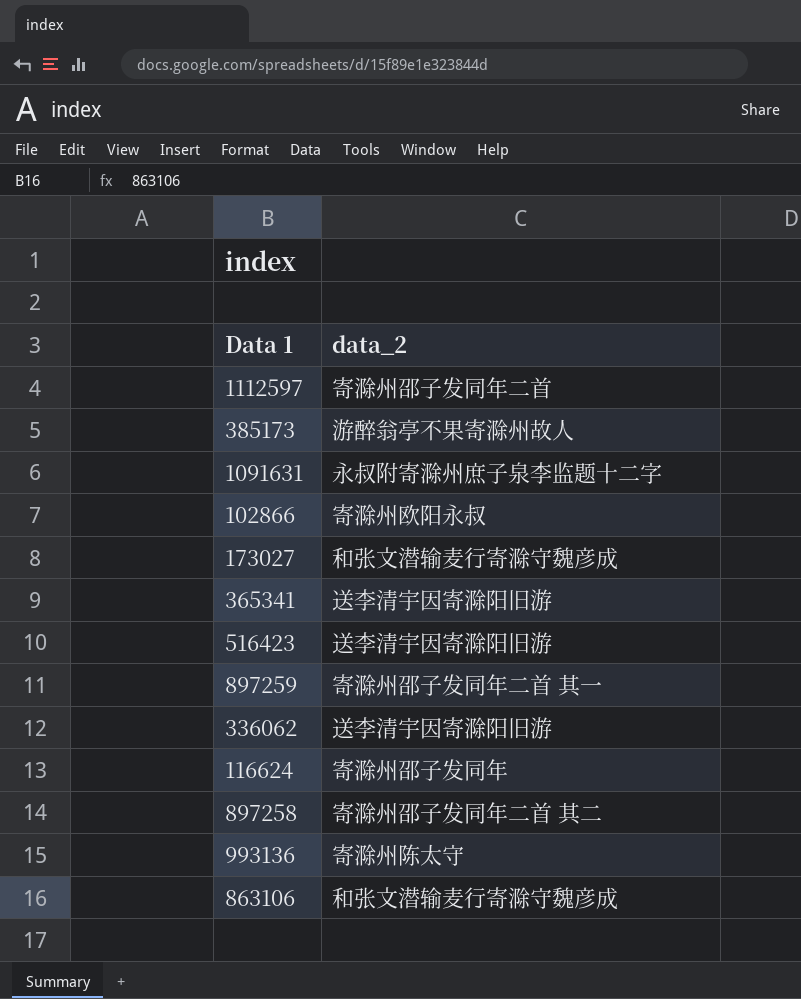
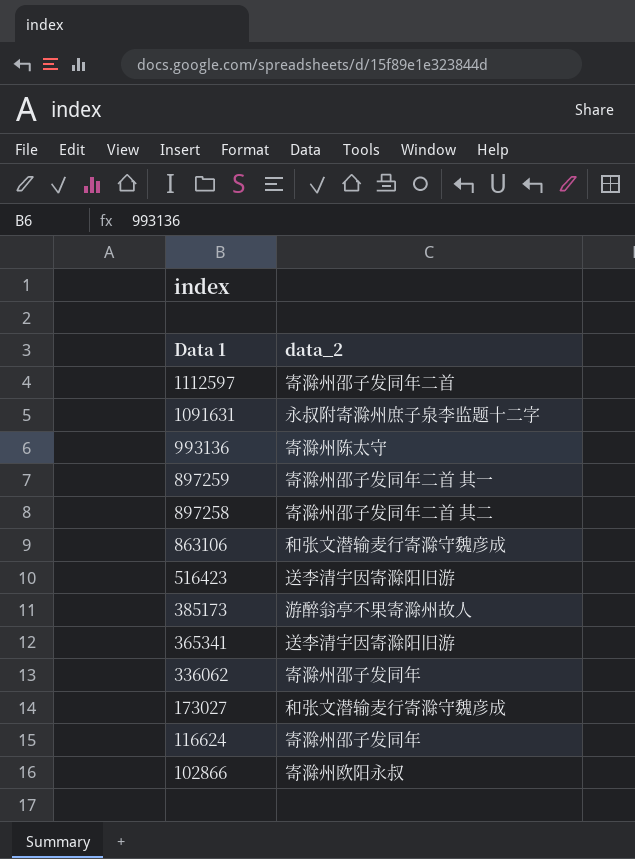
row order: none -> Data 1 descending
336062 | data_2: 送李清宇因寄滁阳旧游 -> 寄滁州邵子发同年

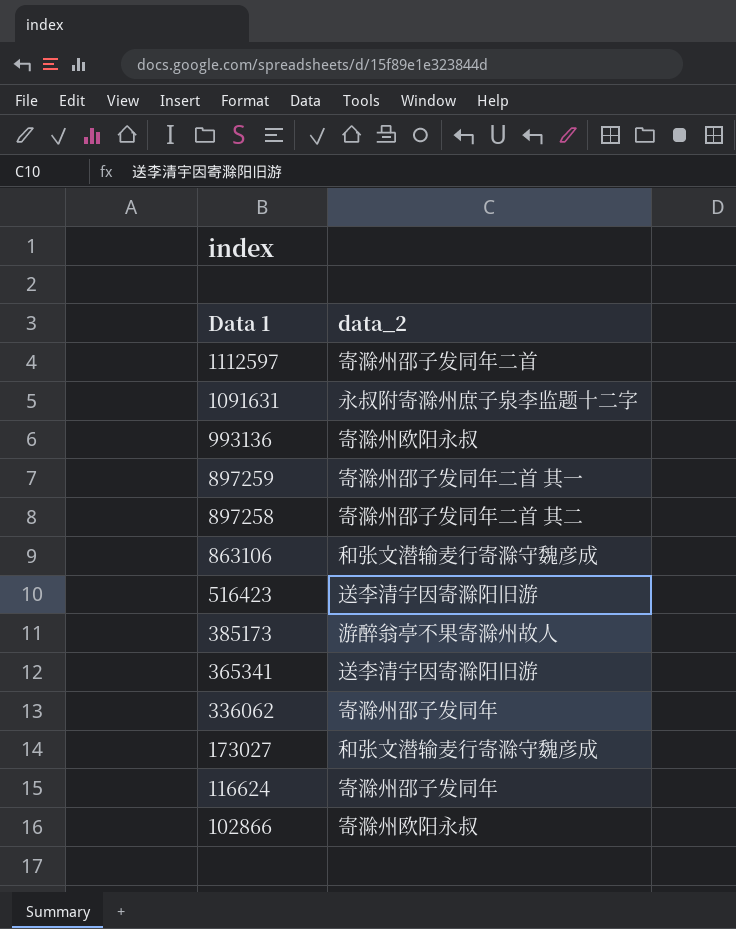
993136 | data_2: 寄滁州陈太守 -> 寄滁州欧阳永叔

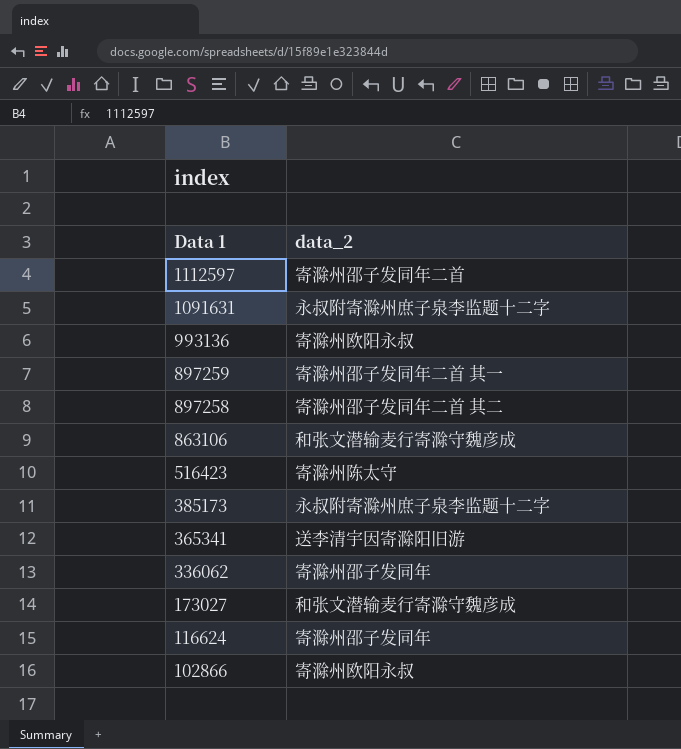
516423 | data_2: 送李清宇因寄滁阳旧游 -> 寄滁州陈太守
385173 | data_2: 游醉翁亭不果寄滁州故人 -> 永叔附寄滁州庶子泉李监题十二字

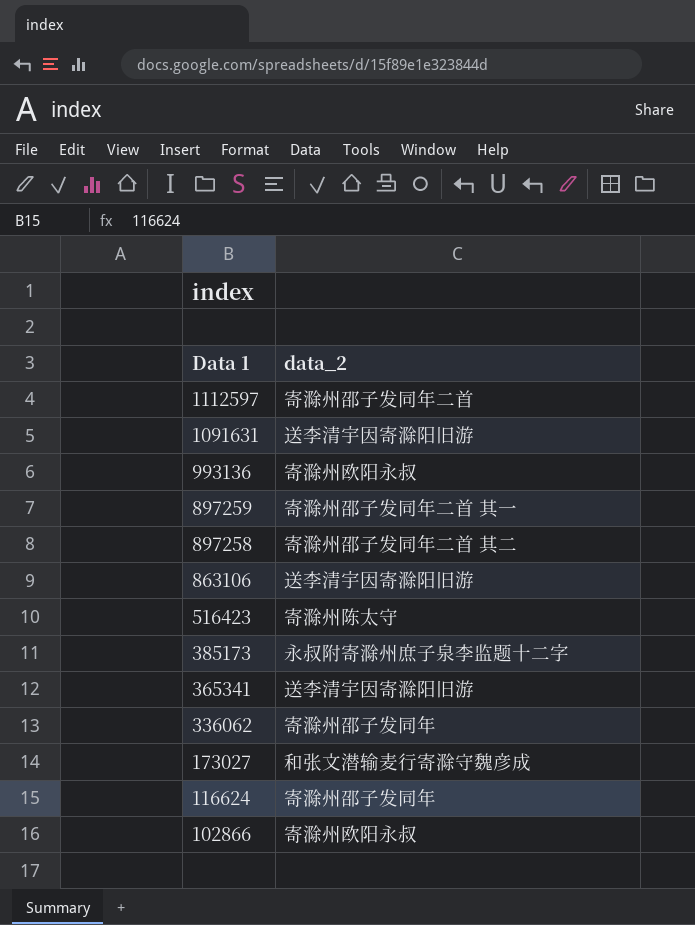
1091631 | data_2: 永叔附寄滁州庶子泉李监题十二字 -> 送李清宇因寄滁阳旧游
863106 | data_2: 和张文潜输麦行寄滁守魏彦成 -> 送李清宇因寄滁阳旧游

